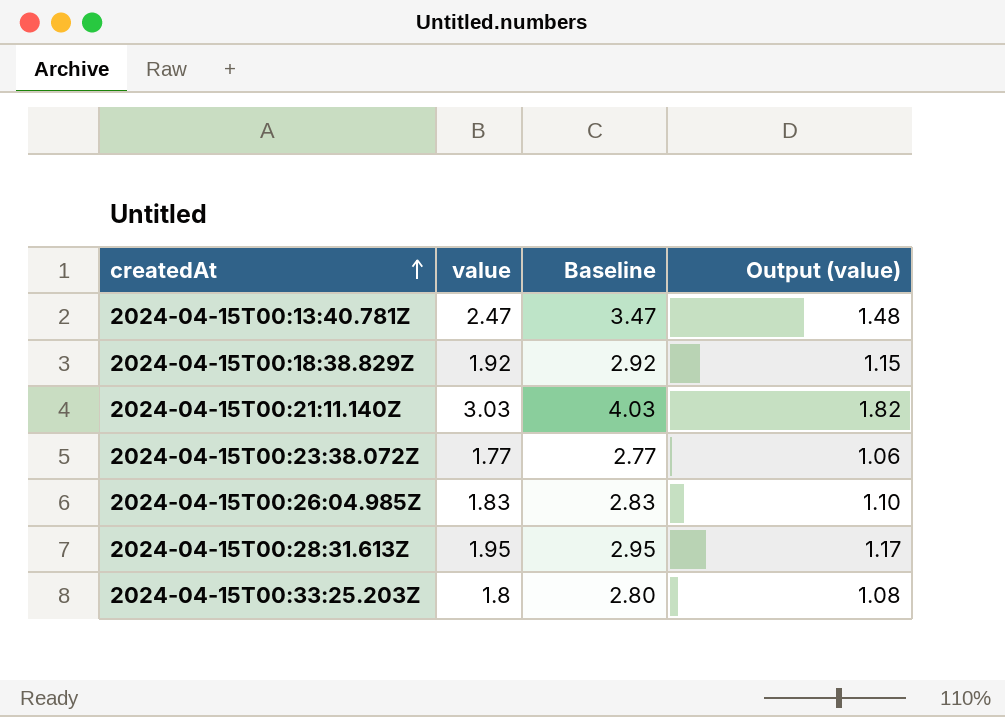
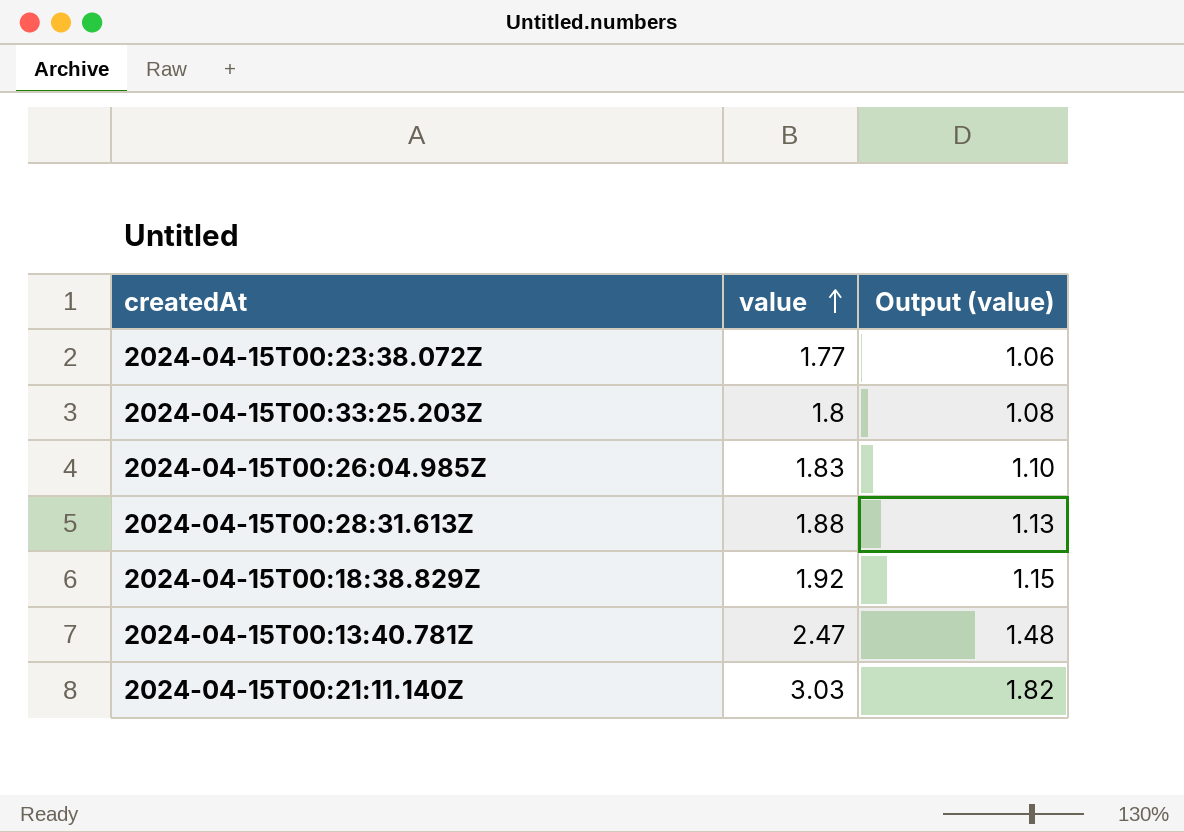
row order: createdAt ascending -> value ascending
column Baseline | formula: [value] + 1 -> none
2024-04-15T00:28:31.613Z | value: 1.95 -> 1.88
2024-04-15T00:28:31.613Z | Output (value): 1.17 -> 1.13

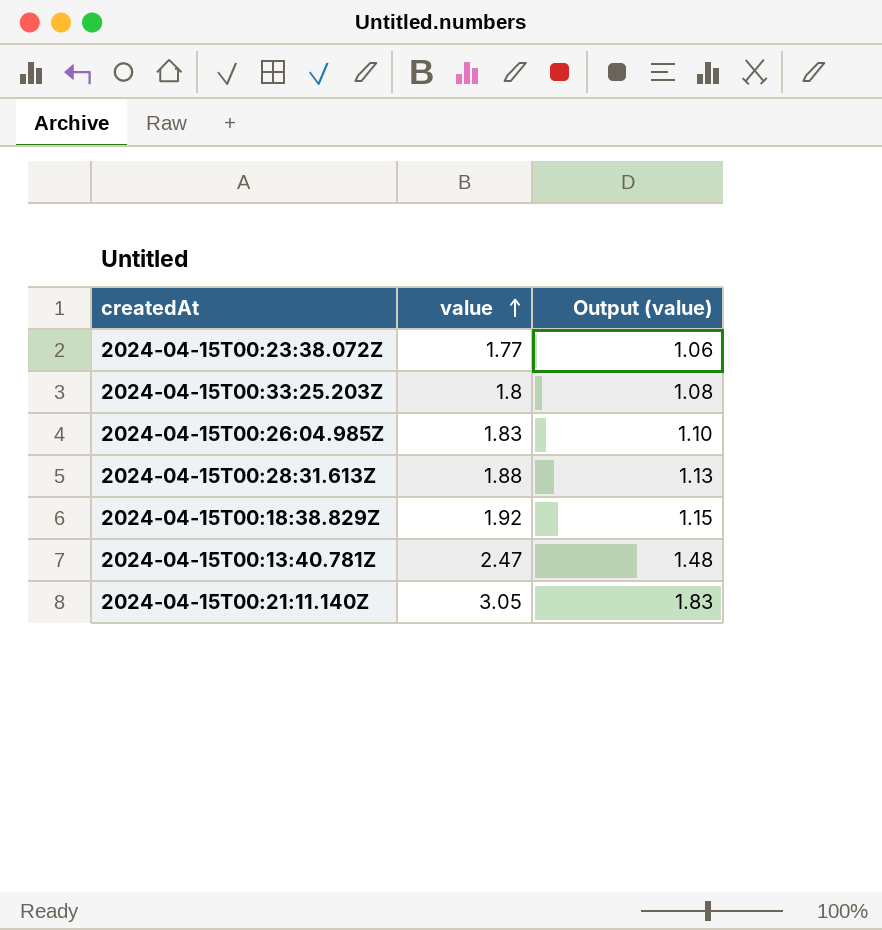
2024-04-15T00:21:11.140Z | value: 3.03 -> 3.05
2024-04-15T00:21:11.140Z | Output (value): 1.82 -> 1.83

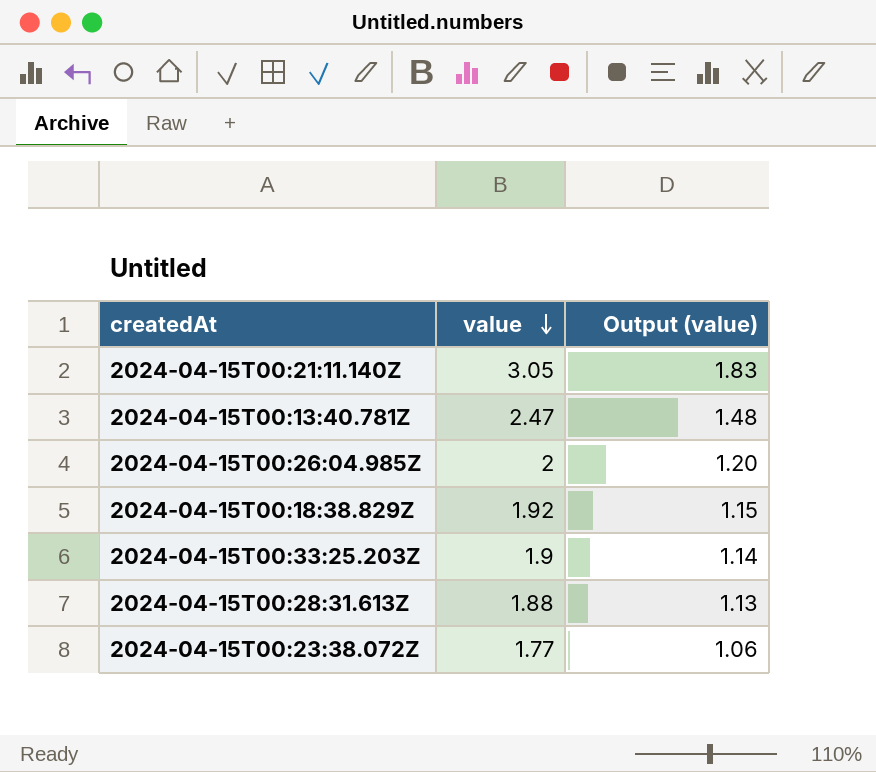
row order: value ascending -> value descending
2024-04-15T00:26:04.985Z | value: 1.83 -> 2
2024-04-15T00:26:04.985Z | Output (value): 1.10 -> 1.20
2024-04-15T00:33:25.203Z | value: 1.8 -> 1.9
2024-04-15T00:33:25.203Z | Output (value): 1.08 -> 1.14

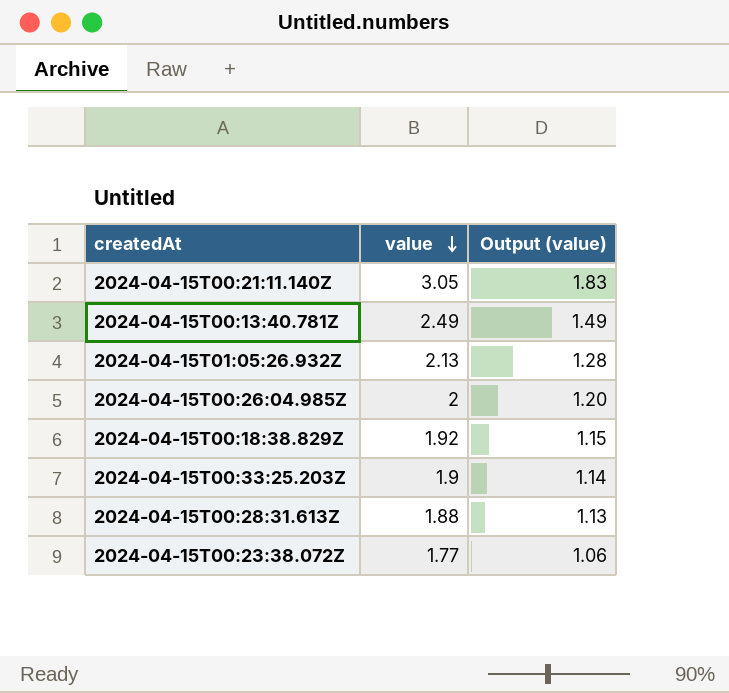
2024-04-15T00:13:40.781Z | value: 2.47 -> 2.49
2024-04-15T00:13:40.781Z | Output (value): 1.48 -> 1.49
row 2024-04-15T01:05:26.932Z: none -> 2.13 | 1.28

